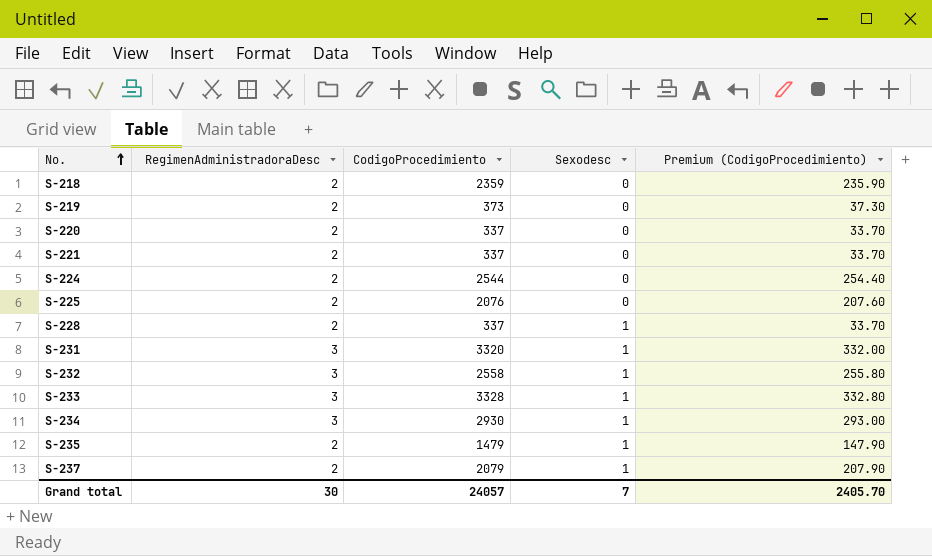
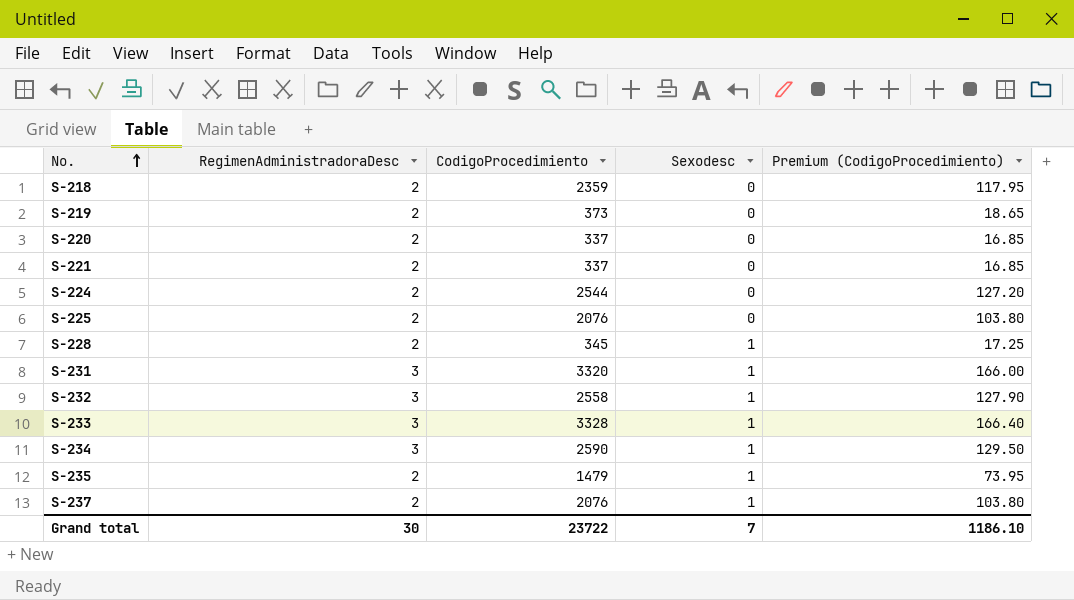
column Premium (CodigoProcedimiento) | formula: [CodigoProcedimiento] * 0.1 -> [CodigoProcedimiento] * 0.05
S-228 | CodigoProcedimiento: 337 -> 345
S-234 | CodigoProcedimiento: 2930 -> 2590
S-237 | CodigoProcedimiento: 2079 -> 2076
Grand total | CodigoProcedimiento: 24057 -> 23722
Grand total | Premium (CodigoProcedimiento): 2405.70 -> 1186.10

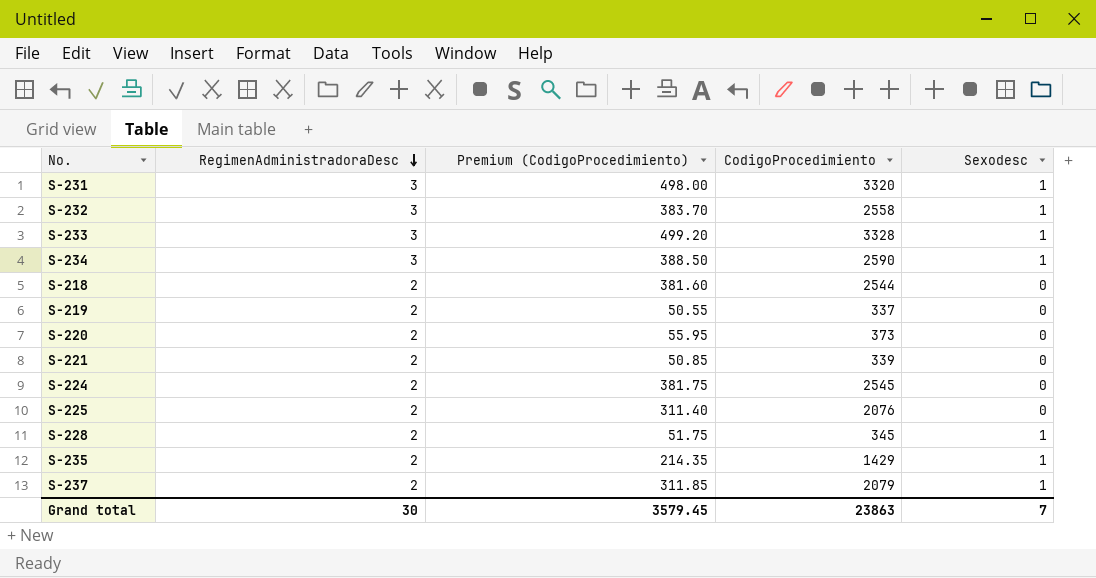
row order: No. ascending -> RegimenAdministradoraDesc descending
column Premium (CodigoProcedimiento) | formula: [CodigoProcedimiento] * 0.05 -> [CodigoProcedimiento] * 0.15
column Premium (CodigoProcedimiento) | position: 5 -> 3
S-218 | CodigoProcedimiento: 2359 -> 2544
S-219 | CodigoProcedimiento: 373 -> 337
S-220 | CodigoProcedimiento: 337 -> 373
S-221 | CodigoProcedimiento: 337 -> 339
S-224 | CodigoProcedimiento: 2544 -> 2545
S-235 | CodigoProcedimiento: 1479 -> 1429
S-237 | CodigoProcedimiento: 2076 -> 2079
Grand total | Premium (CodigoProcedimiento): 1186.10 -> 3579.45
Grand total | CodigoProcedimiento: 23722 -> 23863

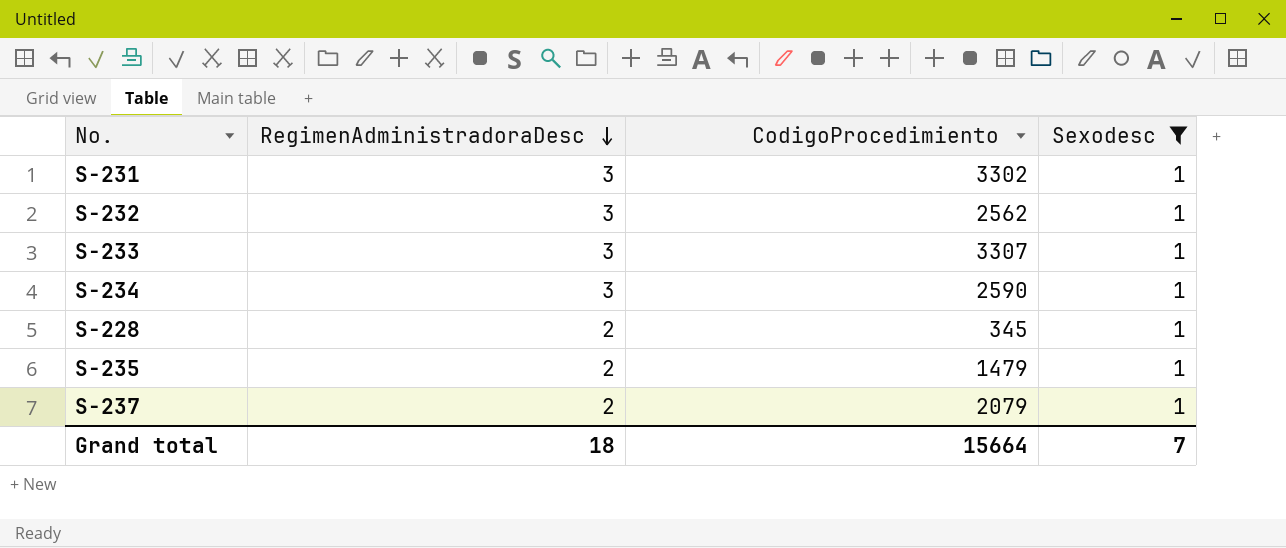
filter: none -> Sexodesc = 1
column Premium (CodigoProcedimiento) | formula: [CodigoProcedimiento] * 0.15 -> none
S-231 | CodigoProcedimiento: 3320 -> 3302
S-232 | CodigoProcedimiento: 2558 -> 2562
S-233 | CodigoProcedimiento: 3328 -> 3307
S-235 | CodigoProcedimiento: 1429 -> 1479
Grand total | RegimenAdministradoraDesc: 30 -> 18
Grand total | CodigoProcedimiento: 23863 -> 15664

